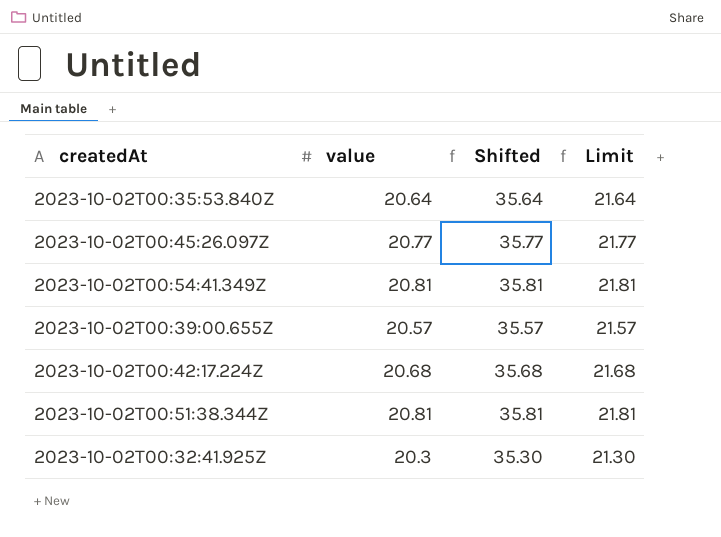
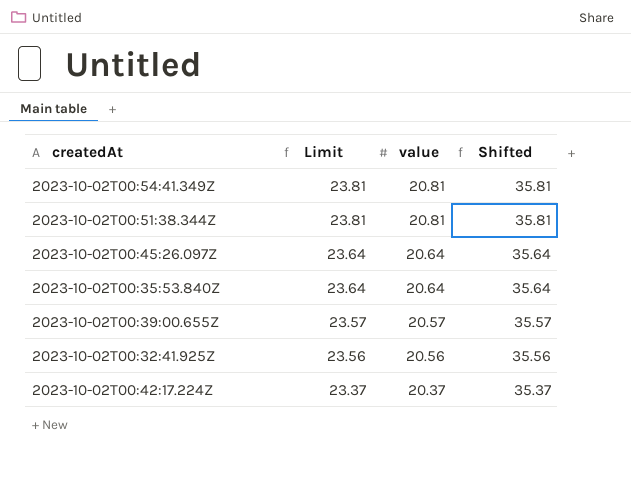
row order: none -> Limit descending
column Limit | formula: [value] + 1 -> [value] + 3
column Limit | position: 4 -> 2
2023-10-02T00:45:26.097Z | value: 20.77 -> 20.64
2023-10-02T00:45:26.097Z | Shifted: 35.77 -> 35.64
2023-10-02T00:32:41.925Z | value: 20.3 -> 20.56
2023-10-02T00:32:41.925Z | Shifted: 35.30 -> 35.56
2023-10-02T00:42:17.224Z | value: 20.68 -> 20.37
2023-10-02T00:42:17.224Z | Shifted: 35.68 -> 35.37

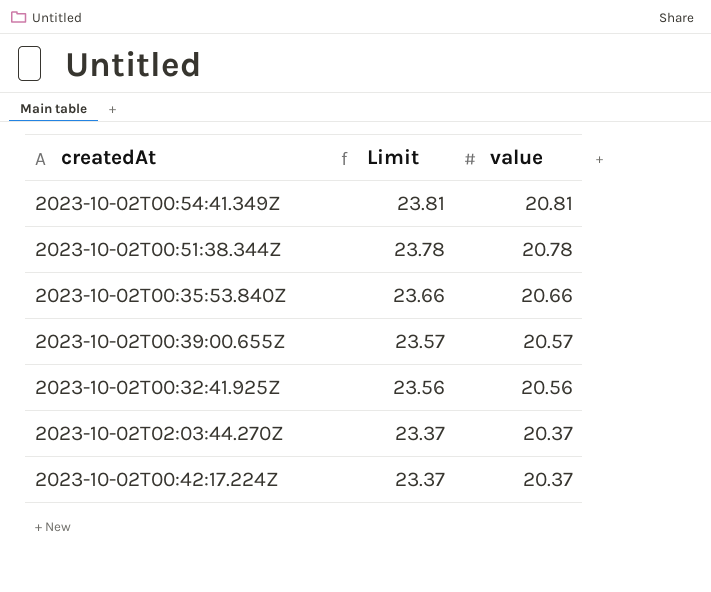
column Shifted | formula: [value] + 15 -> none
row 2023-10-02T00:45:26.097Z: 23.64 | 20.64 | 35.64 -> none
2023-10-02T00:51:38.344Z | Limit: 23.81 -> 23.78
2023-10-02T00:51:38.344Z | value: 20.81 -> 20.78
2023-10-02T00:35:53.840Z | Limit: 23.64 -> 23.66
2023-10-02T00:35:53.840Z | value: 20.64 -> 20.66
row 2023-10-02T02:03:44.270Z: none -> 23.37 | 20.37

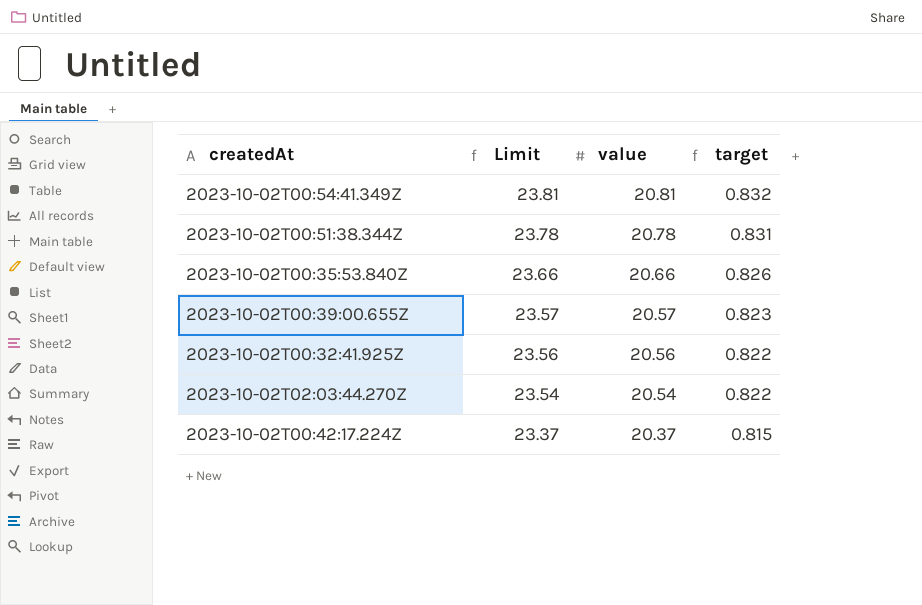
column target | formula: none -> [value] * 0.04
2023-10-02T02:03:44.270Z | Limit: 23.37 -> 23.54
2023-10-02T02:03:44.270Z | value: 20.37 -> 20.54

